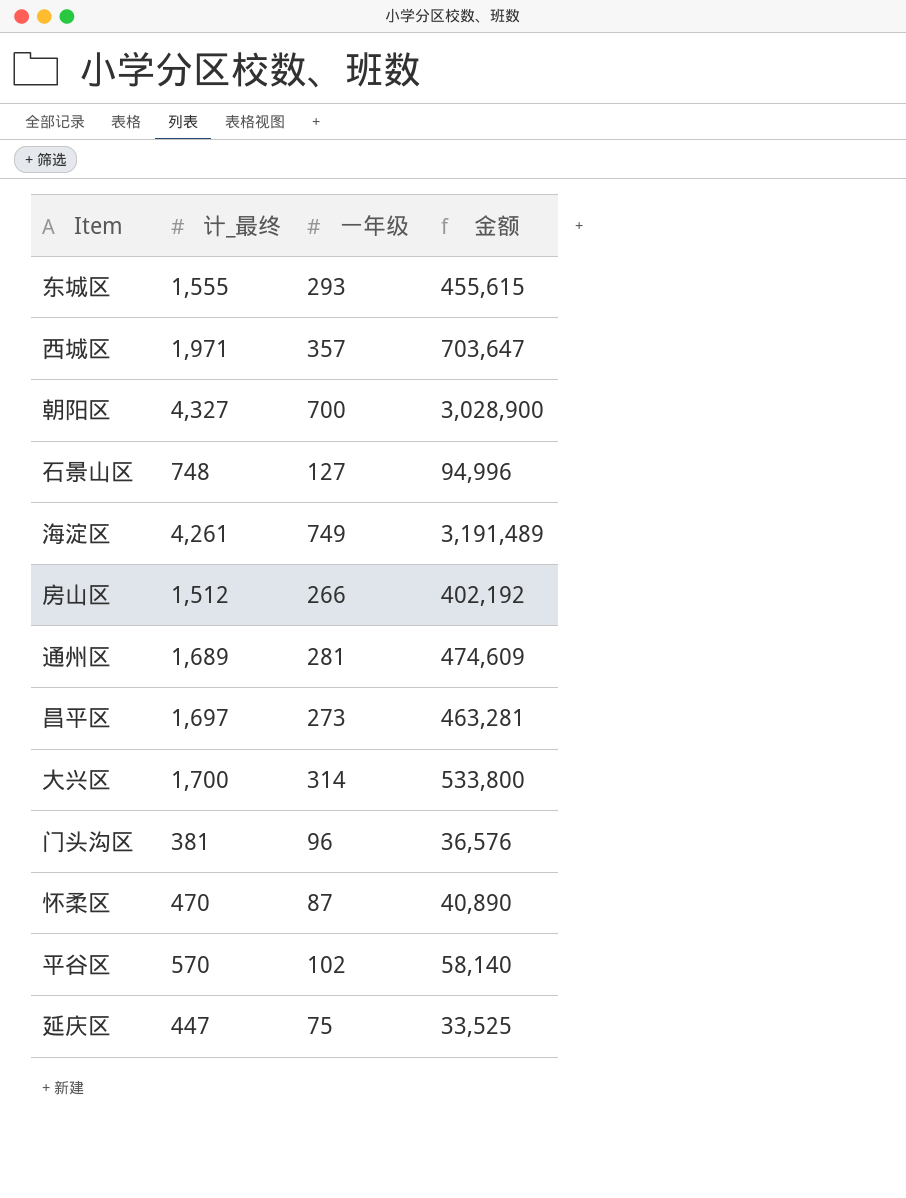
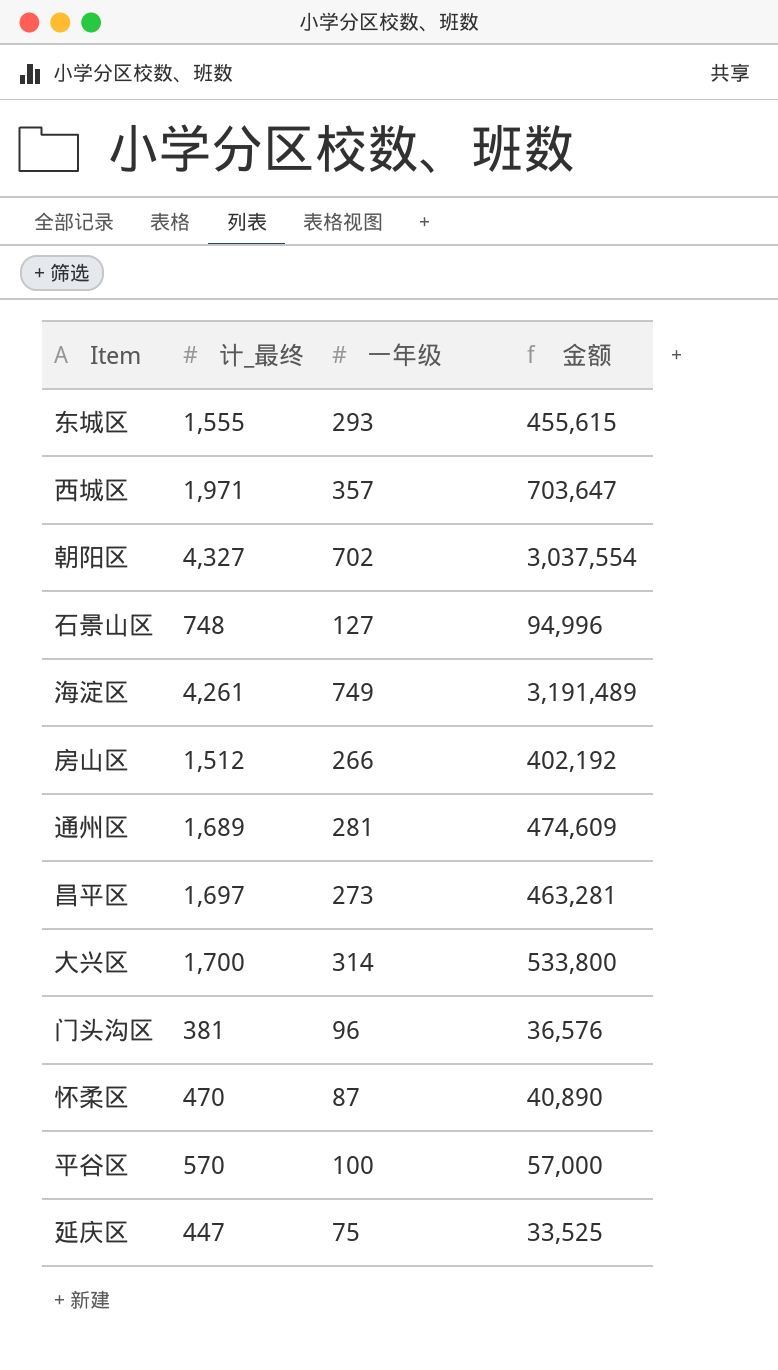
朝阳区 | 一年级: 700 -> 702
朝阳区 | 金额: 3,028,900 -> 3,037,554
平谷区 | 一年级: 102 -> 100
平谷区 | 金额: 58,140 -> 57,000

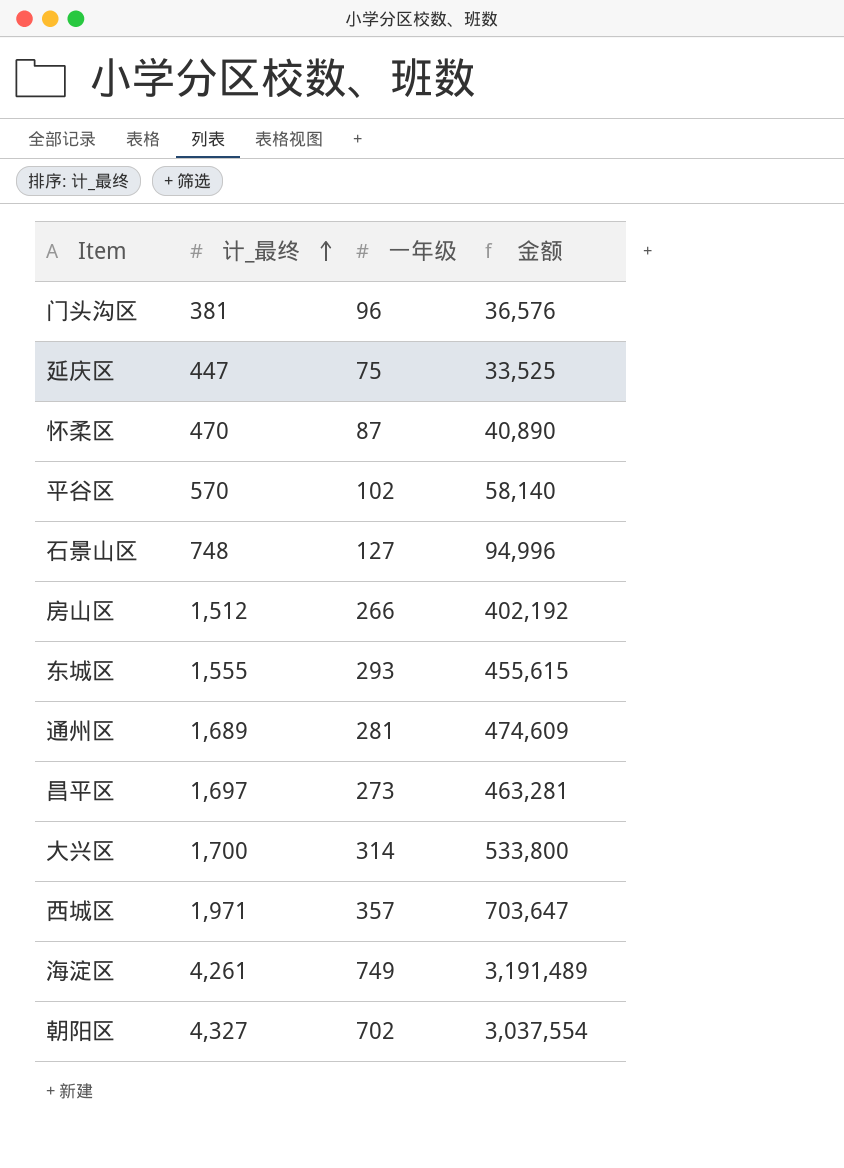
row order: none -> 计_最终 ascending
平谷区 | 一年级: 100 -> 102
平谷区 | 金额: 57,000 -> 58,140

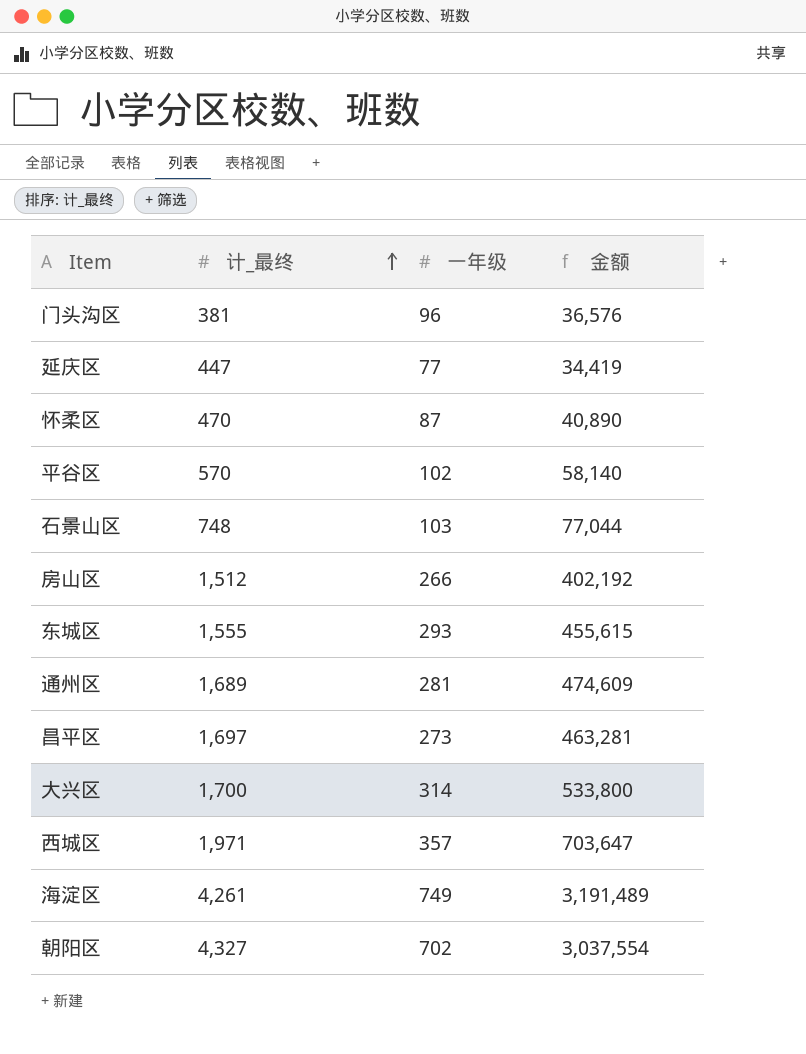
延庆区 | 一年级: 75 -> 77
延庆区 | 金额: 33,525 -> 34,419
石景山区 | 一年级: 127 -> 103
石景山区 | 金额: 94,996 -> 77,044

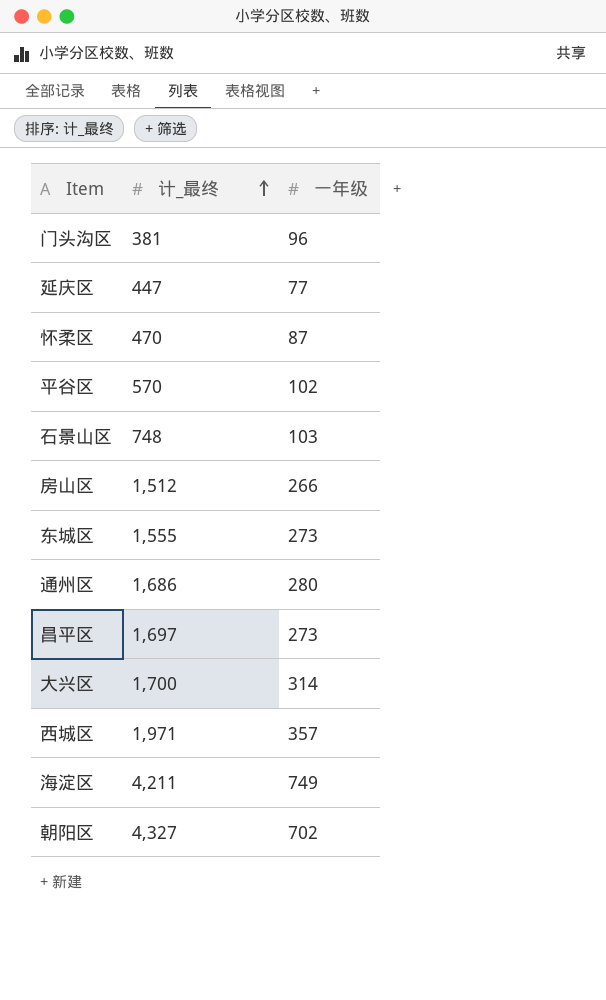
column 金额 | formula: [计_最终] * [一年级] -> none
东城区 | 一年级: 293 -> 273
通州区 | 计_最终: 1,689 -> 1,686
通州区 | 一年级: 281 -> 280
海淀区 | 计_最终: 4,261 -> 4,211

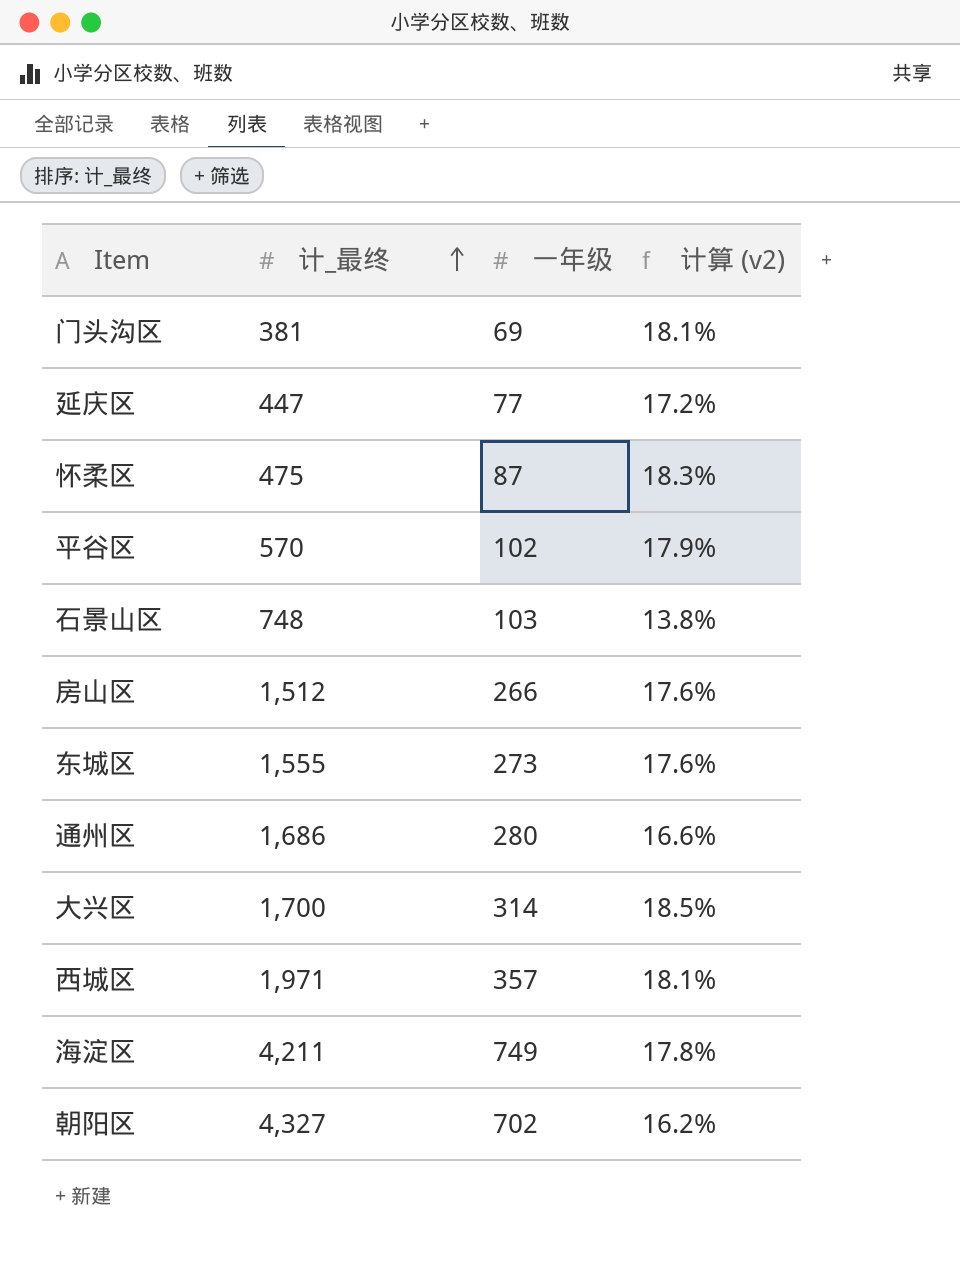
column 计算 (v2) | formula: none -> [一年级] / [计_最终]
row 昌平区: 1,697 | 273 -> none
门头沟区 | 一年级: 96 -> 69
怀柔区 | 计_最终: 470 -> 475

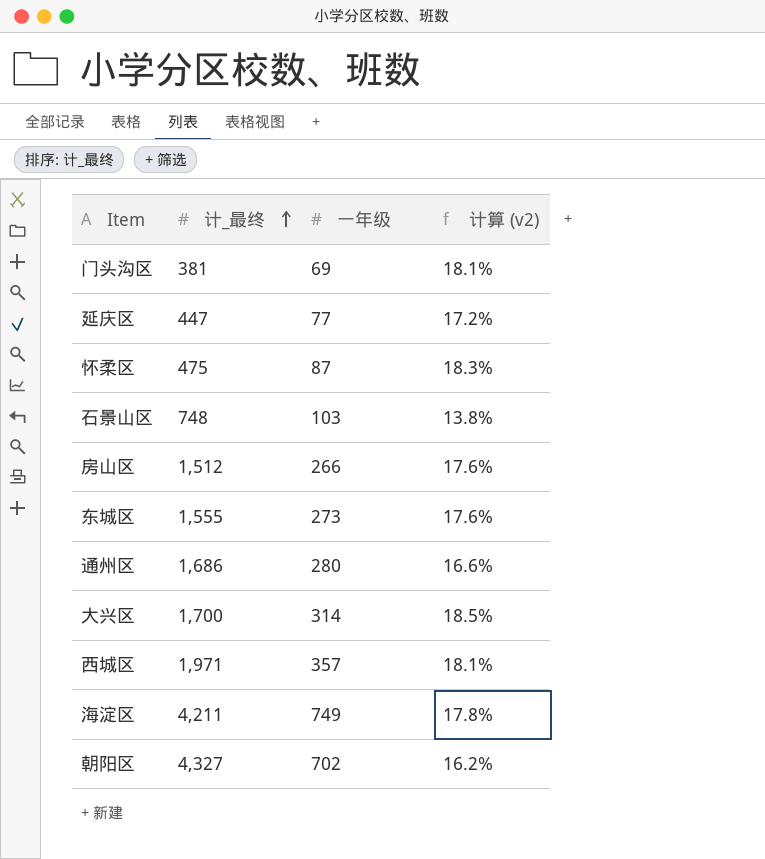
row 平谷区: 570 | 102 | 17.9% -> none

